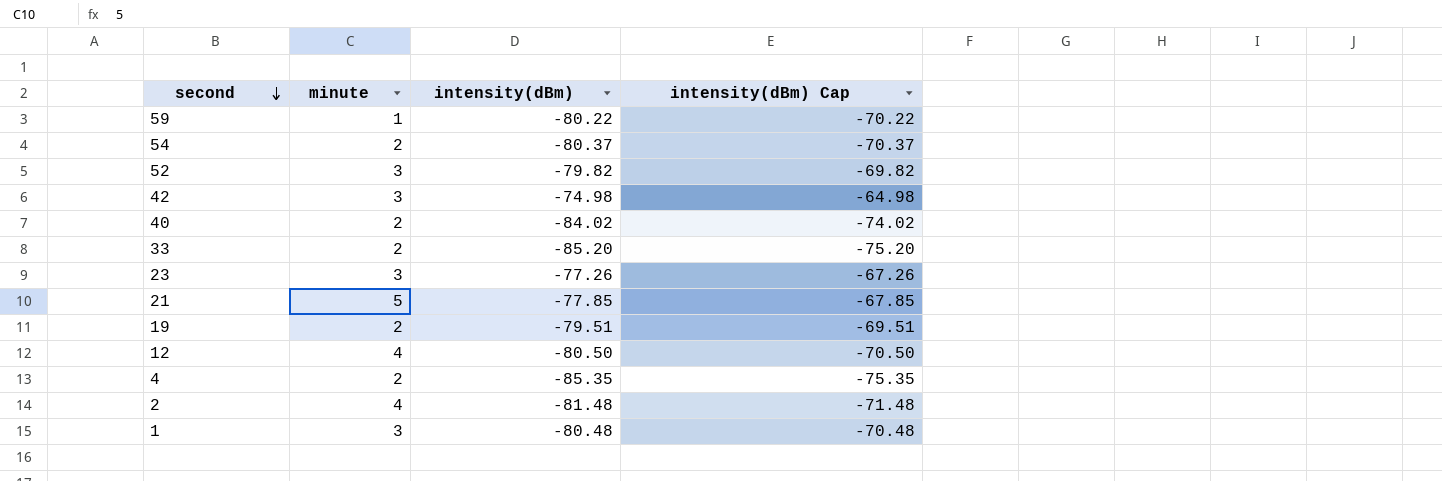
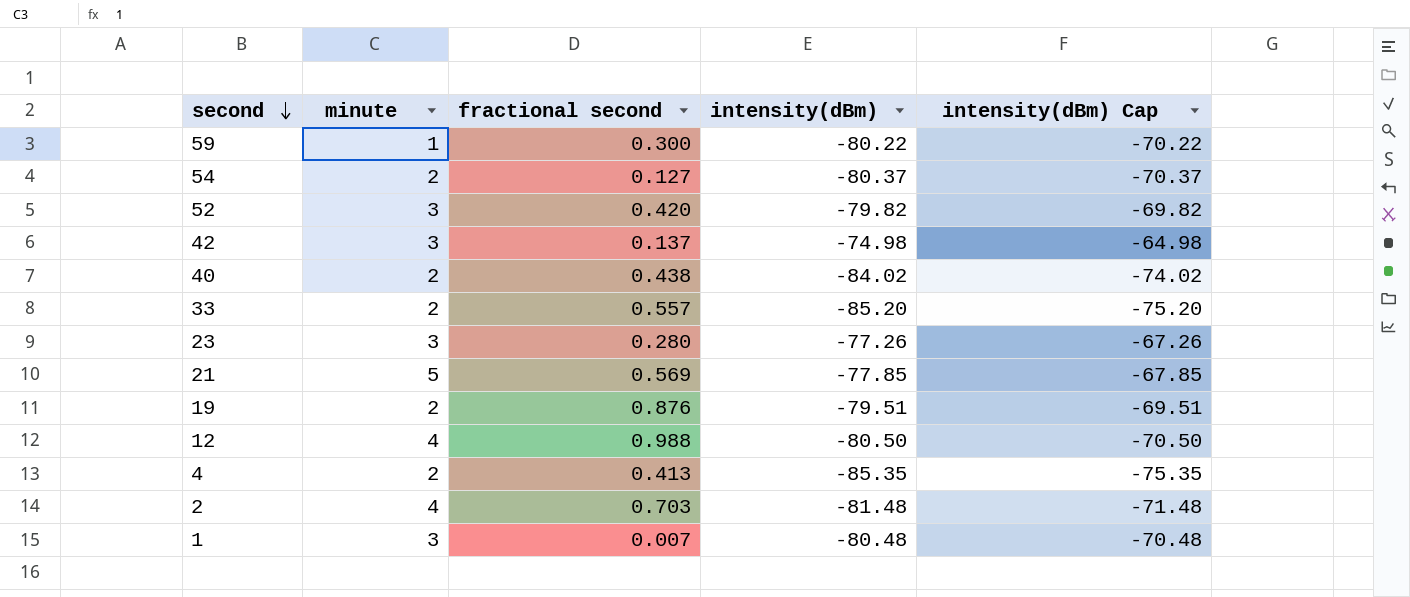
column fractional second | position: none -> 3

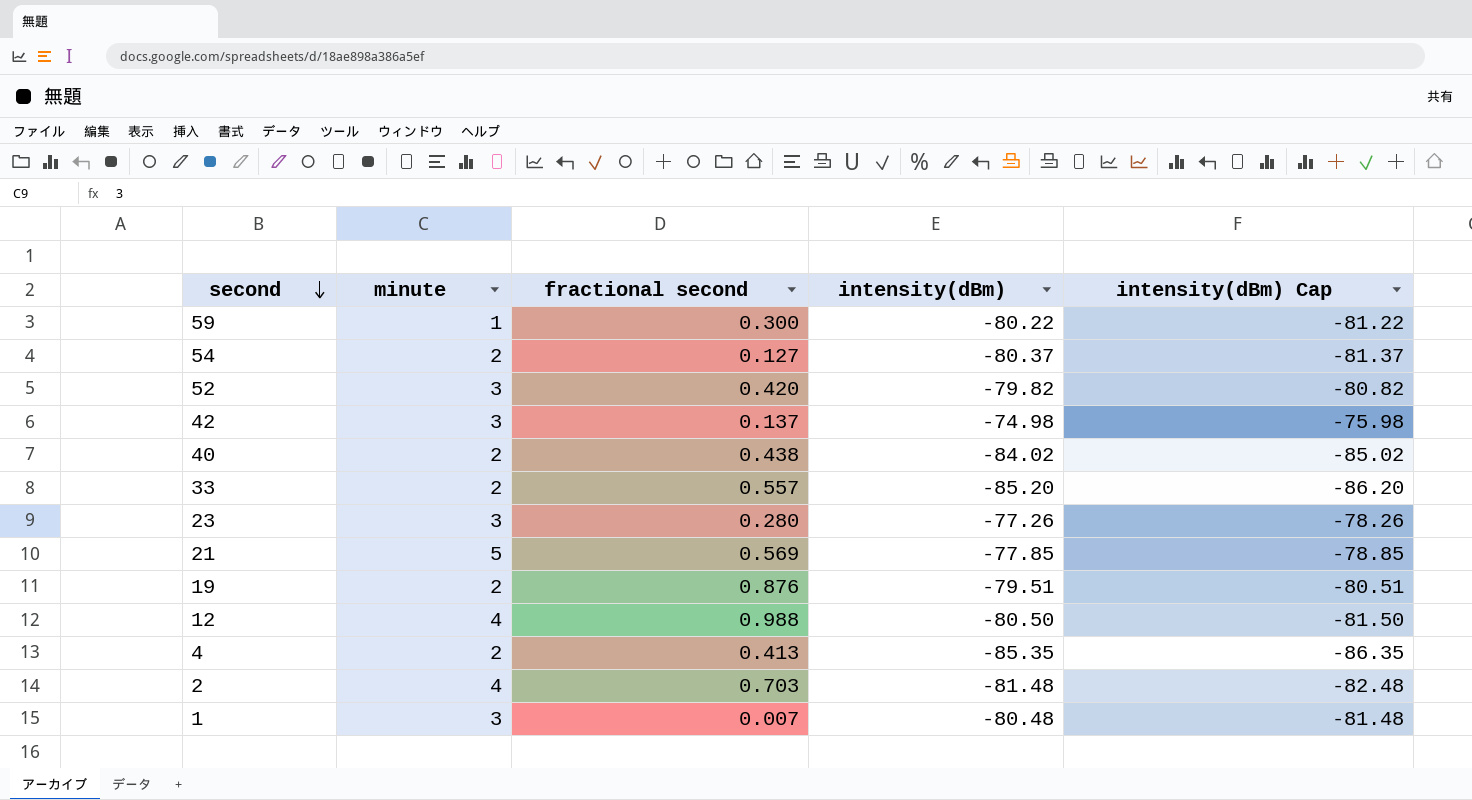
column intensity(dBm) Cap | formula: [intensity(dBm)] + 10 -> [intensity(dBm)] - 1

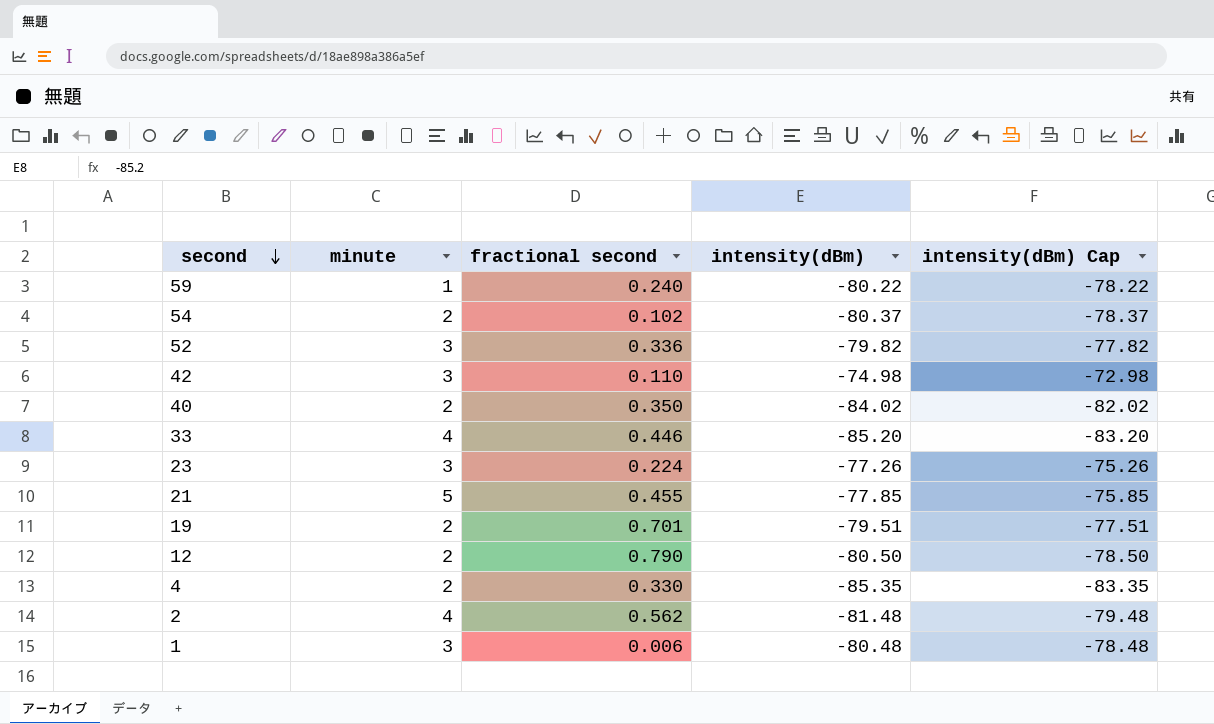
column intensity(dBm) Cap | formula: [intensity(dBm)] - 1 -> [intensity(dBm)] + 2
59 | fractional second: 0.300 -> 0.240
54 | fractional second: 0.127 -> 0.102
52 | fractional second: 0.420 -> 0.336
42 | fractional second: 0.137 -> 0.110
40 | fractional second: 0.438 -> 0.350
33 | minute: 2 -> 4
33 | fractional second: 0.557 -> 0.446
23 | fractional second: 0.280 -> 0.224
21 | fractional second: 0.569 -> 0.455
19 | fractional second: 0.876 -> 0.701
12 | minute: 4 -> 2
12 | fractional second: 0.988 -> 0.790
4 | fractional second: 0.413 -> 0.330
2 | fractional second: 0.703 -> 0.562
1 | fractional second: 0.007 -> 0.006

